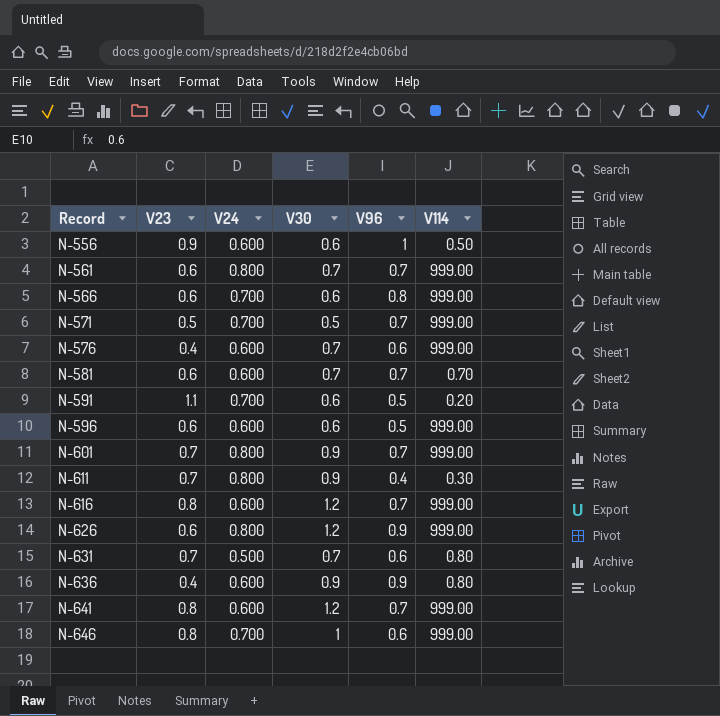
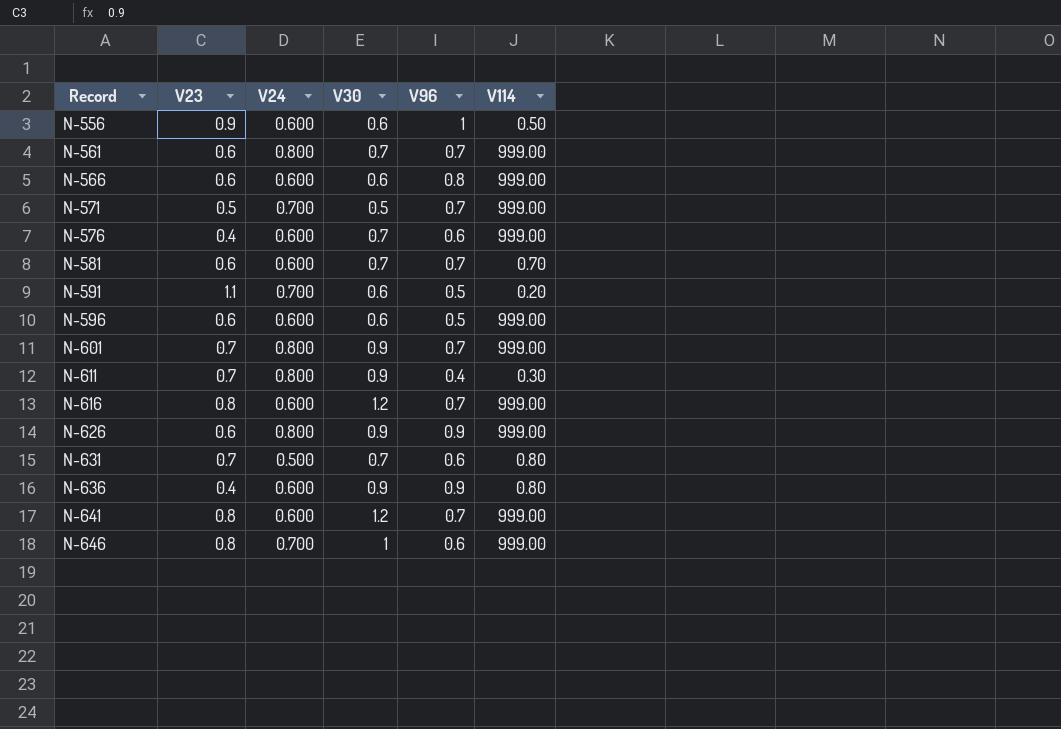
N-566 | V24: 0.700 -> 0.600
N-626 | V30: 1.2 -> 0.9

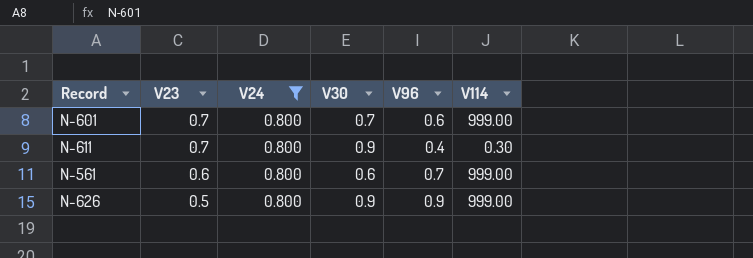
filter: none -> V24 = 0.800
row order: Record ascending -> V23 descending
N-601 | V30: 0.9 -> 0.7
N-601 | V96: 0.7 -> 0.6
N-561 | V30: 0.7 -> 0.6
N-626 | V23: 0.6 -> 0.5

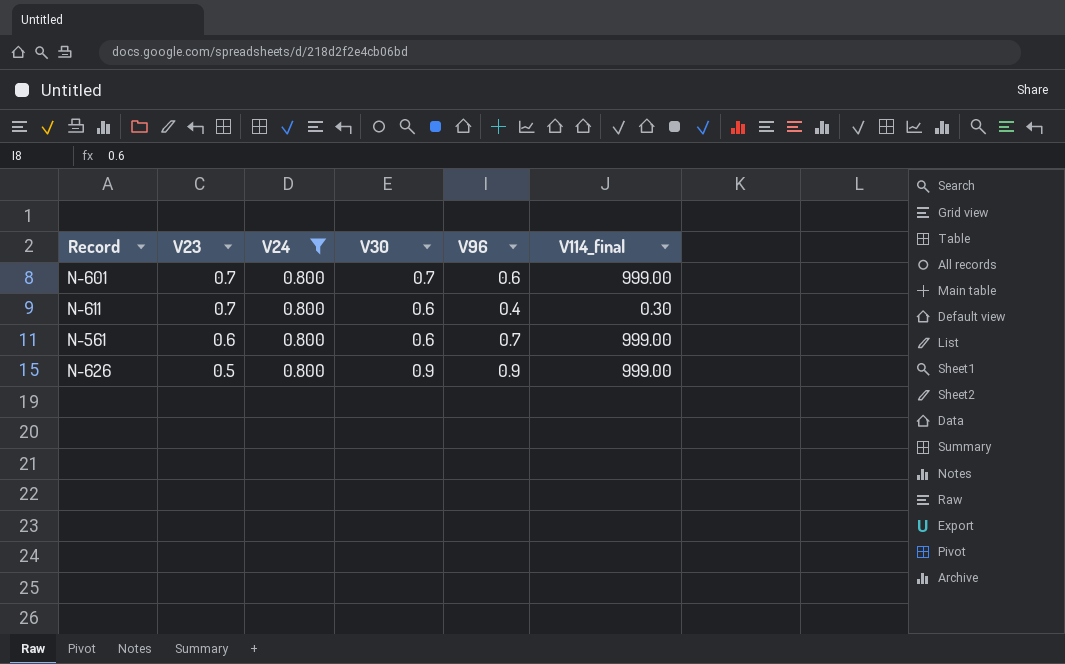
column name: V114 -> V114_final
N-611 | V30: 0.9 -> 0.6

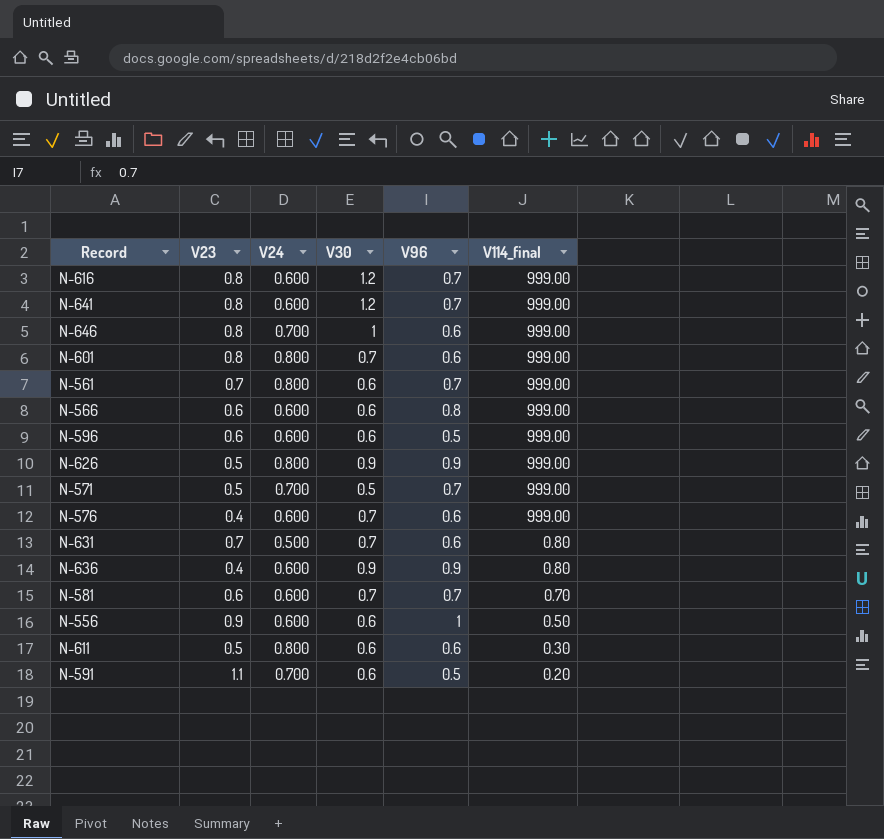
filter: V24 = 0.800 -> none
row order: V23 descending -> V114_final descending
N-601 | V23: 0.7 -> 0.8
N-561 | V23: 0.6 -> 0.7
N-611 | V23: 0.7 -> 0.5
N-611 | V96: 0.4 -> 0.6

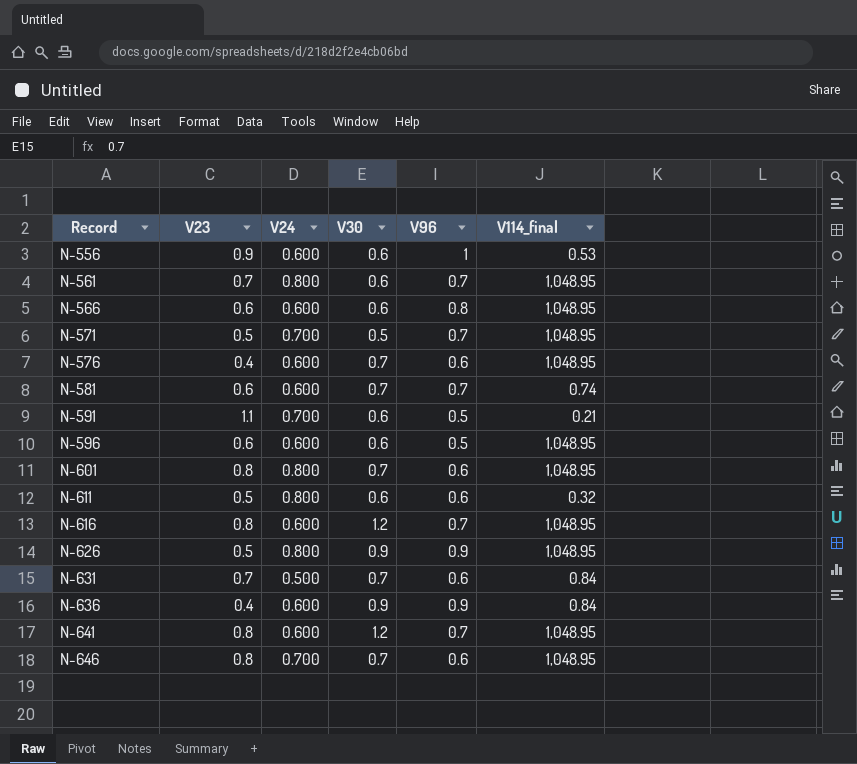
row order: V114_final descending -> Record ascending
N-556 | V114_final: 0.50 -> 0.53
N-561 | V114_final: 999.00 -> 1,048.95
N-566 | V114_final: 999.00 -> 1,048.95
N-571 | V114_final: 999.00 -> 1,048.95
N-576 | V114_final: 999.00 -> 1,048.95
N-581 | V114_final: 0.70 -> 0.74
N-591 | V114_final: 0.20 -> 0.21
N-596 | V114_final: 999.00 -> 1,048.95
N-601 | V114_final: 999.00 -> 1,048.95
N-611 | V114_final: 0.30 -> 0.32
N-616 | V114_final: 999.00 -> 1,048.95
N-626 | V114_final: 999.00 -> 1,048.95
N-631 | V114_final: 0.80 -> 0.84
N-636 | V114_final: 0.80 -> 0.84
N-641 | V114_final: 999.00 -> 1,048.95
N-646 | V30: 1 -> 0.7
N-646 | V114_final: 999.00 -> 1,048.95

